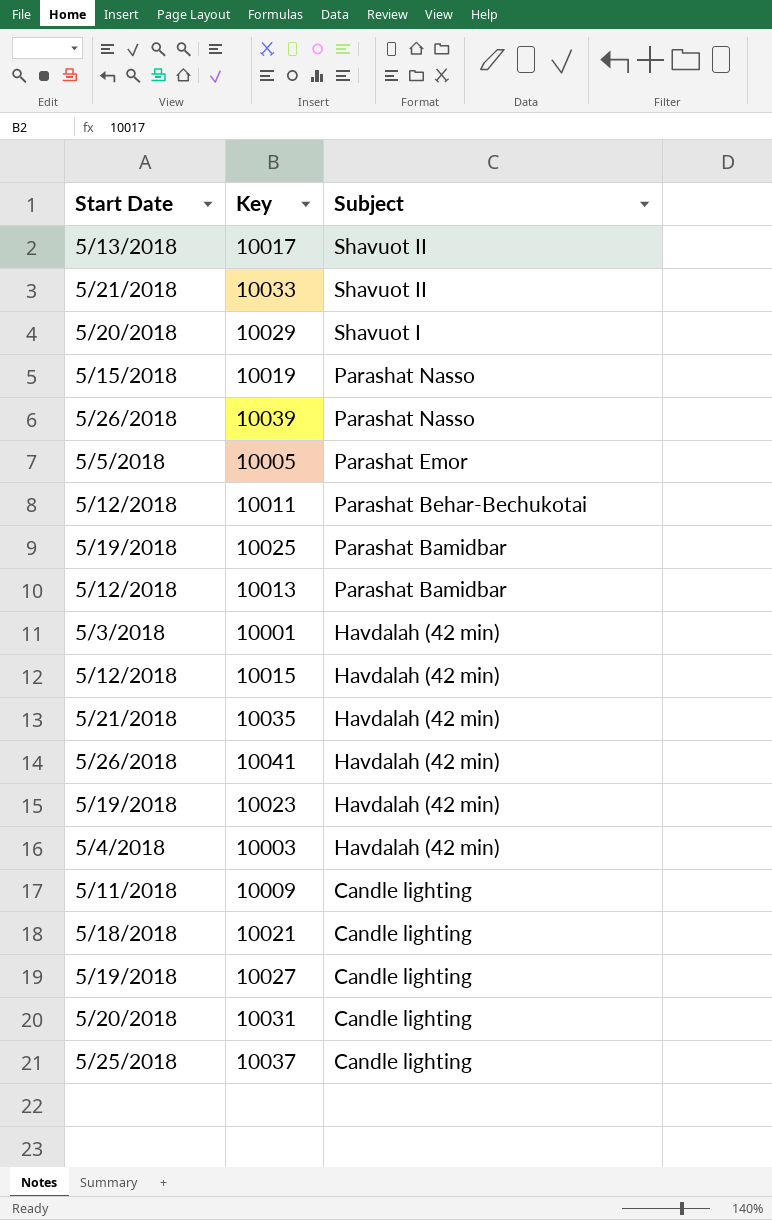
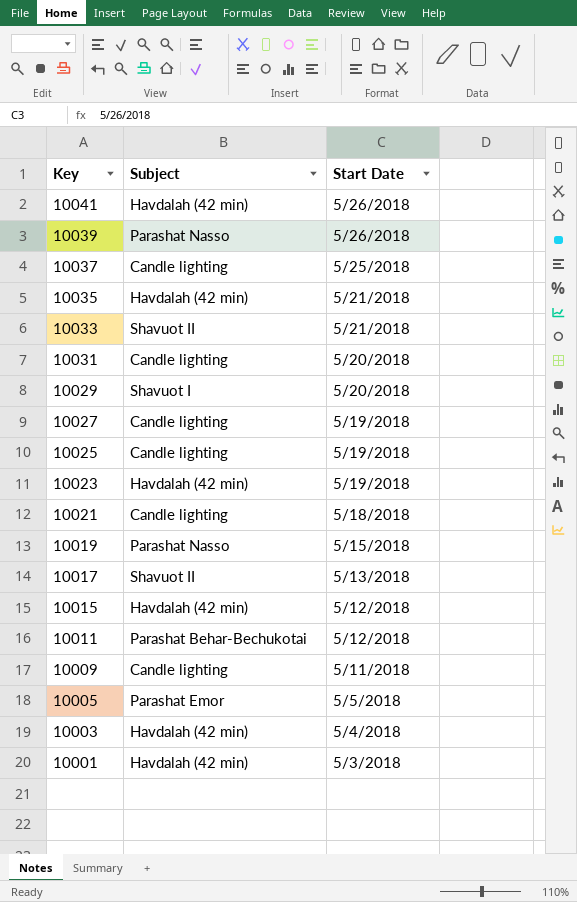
row order: Subject descending -> Key descending
column Start Date | position: 1 -> 3
row 10013: 5/12/2018 | Parashat Bamidbar -> none
10025 | Subject: Parashat Bamidbar -> Candle lighting

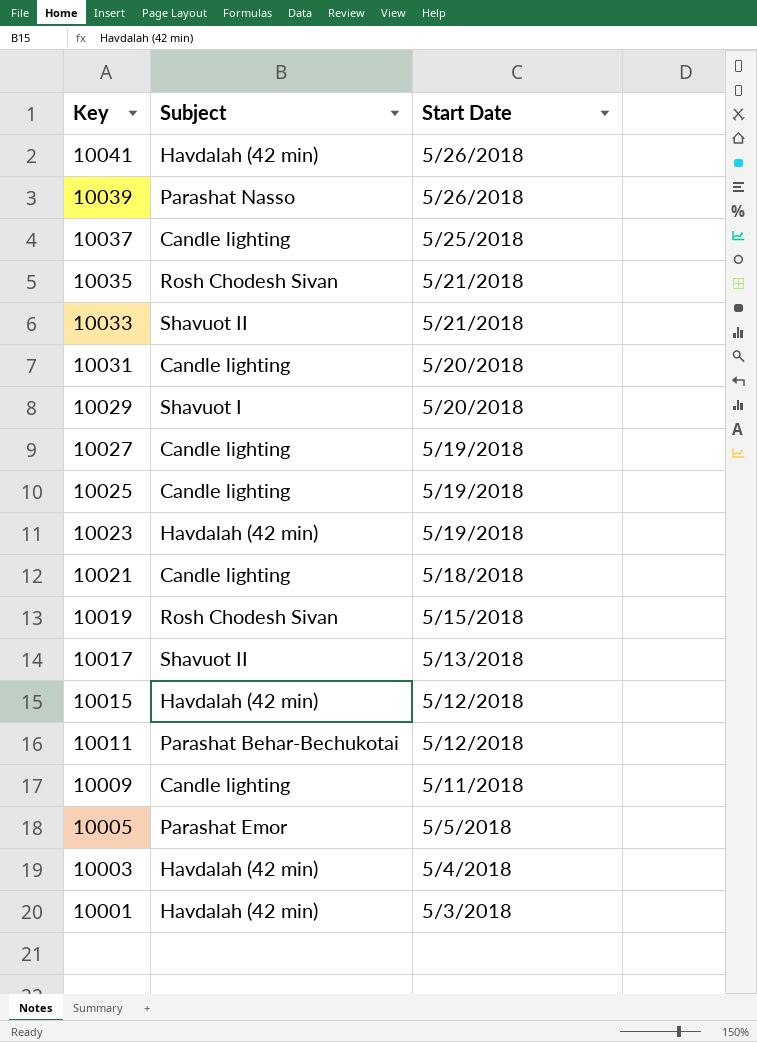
10035 | Subject: Havdalah (42 min) -> Rosh Chodesh Sivan
10019 | Subject: Parashat Nasso -> Rosh Chodesh Sivan

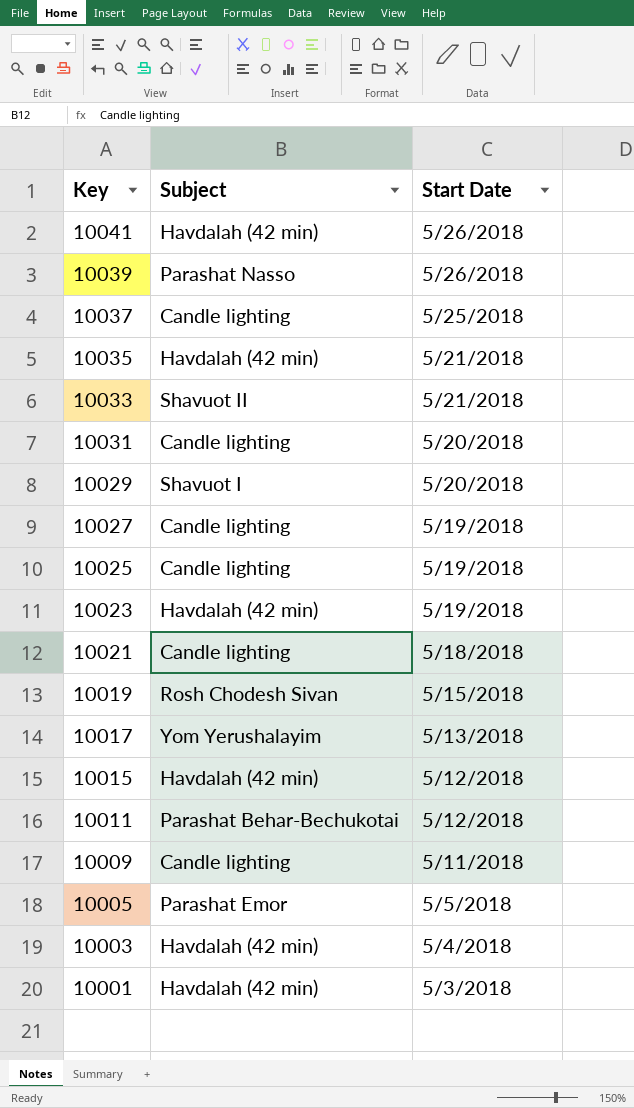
10035 | Subject: Rosh Chodesh Sivan -> Havdalah (42 min)
10017 | Subject: Shavuot II -> Yom Yerushalayim

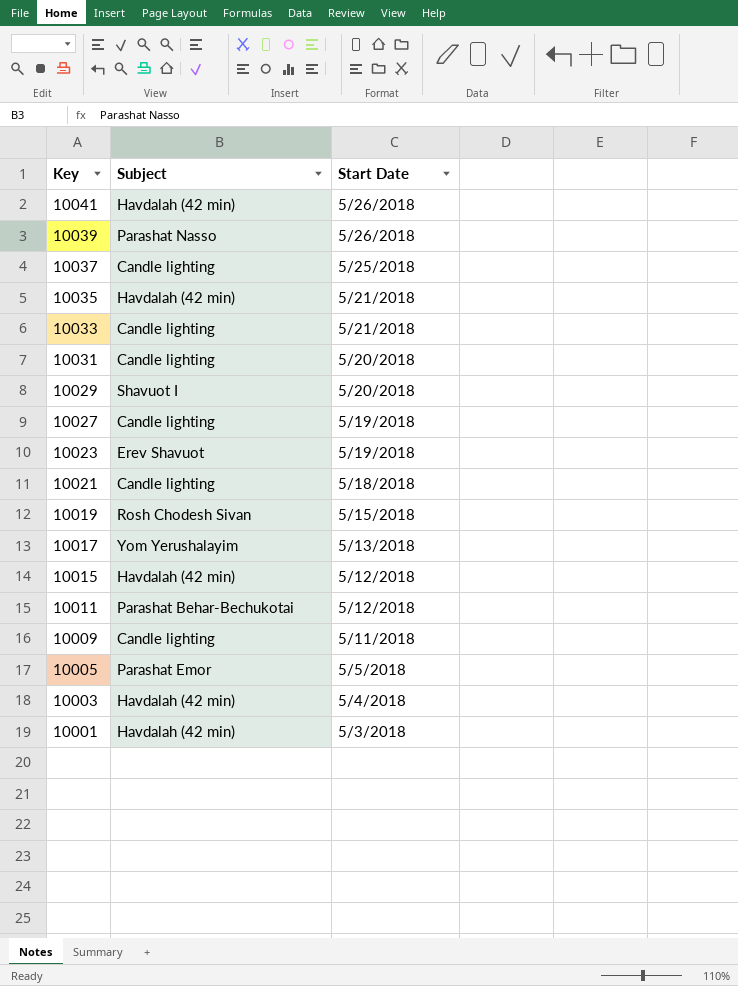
row 10025: Candle lighting | 5/19/2018 -> none
10033 | Subject: Shavuot II -> Candle lighting
10023 | Subject: Havdalah (42 min) -> Erev Shavuot

